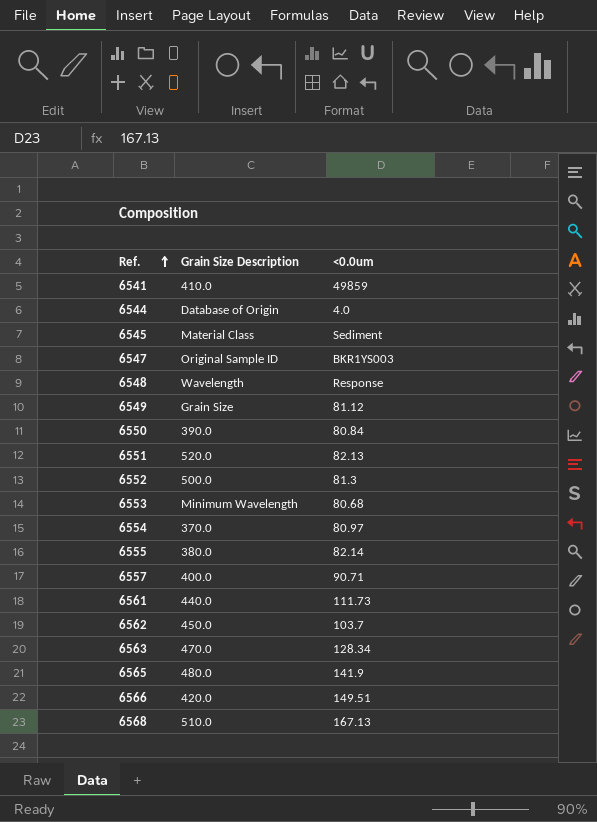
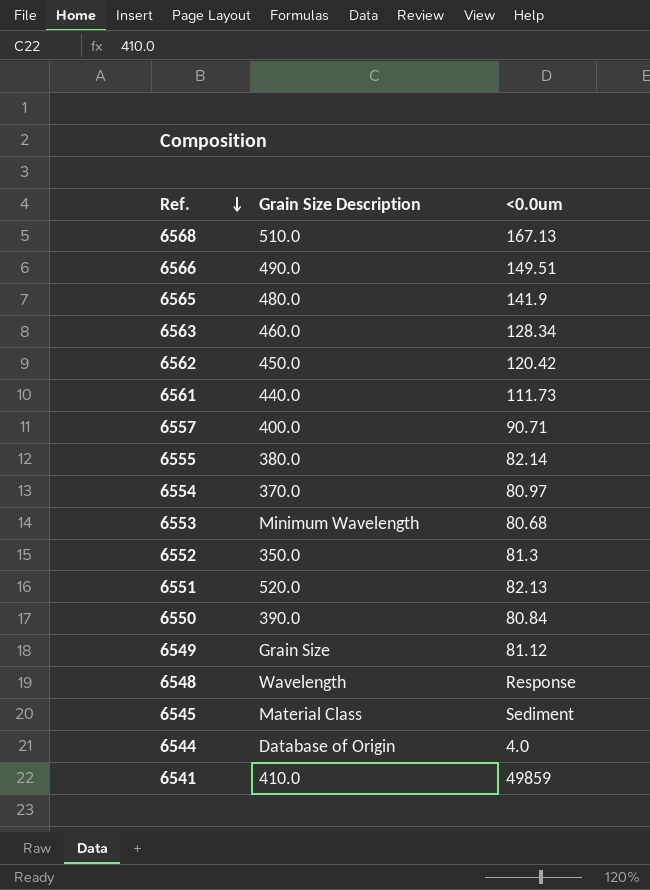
row order: Ref. ascending -> Ref. descending
row 6547: Original Sample ID | BKR1YS003 -> none
6566 | Grain Size Description: 420.0 -> 490.0
6563 | Grain Size Description: 470.0 -> 460.0
6562 | <0.0um: 103.7 -> 120.42
6552 | Grain Size Description: 500.0 -> 350.0

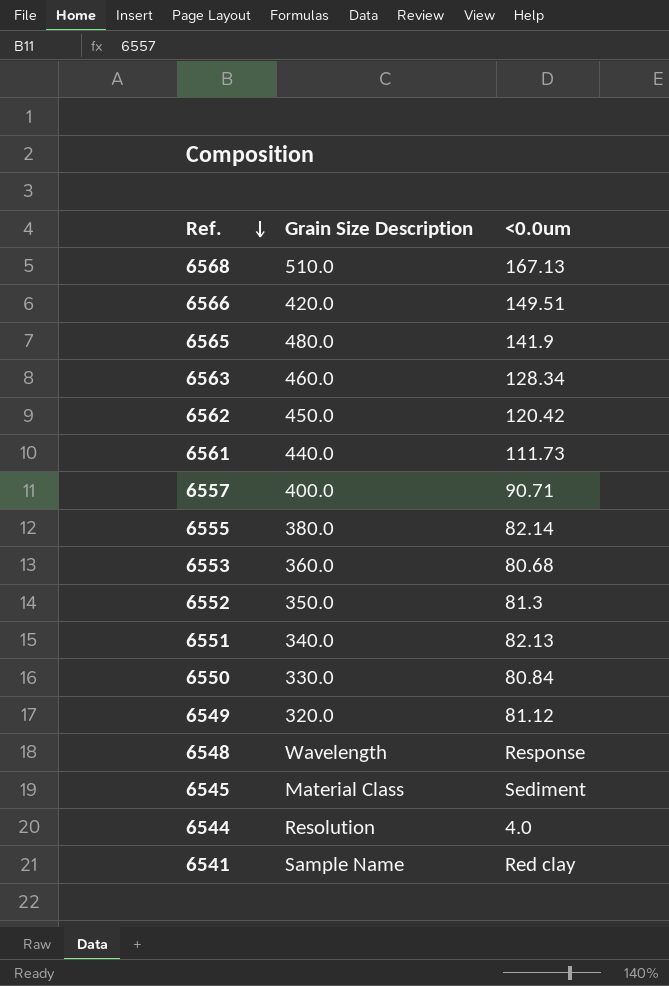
row 6554: 370.0 | 80.97 -> none
6566 | Grain Size Description: 490.0 -> 420.0
6553 | Grain Size Description: Minimum Wavelength -> 360.0
6551 | Grain Size Description: 520.0 -> 340.0
6550 | Grain Size Description: 390.0 -> 330.0
6549 | Grain Size Description: Grain Size -> 320.0
6544 | Grain Size Description: Database of Origin -> Resolution
6541 | Grain Size Description: 410.0 -> Sample Name
6541 | <0.0um: 49859 -> Red clay

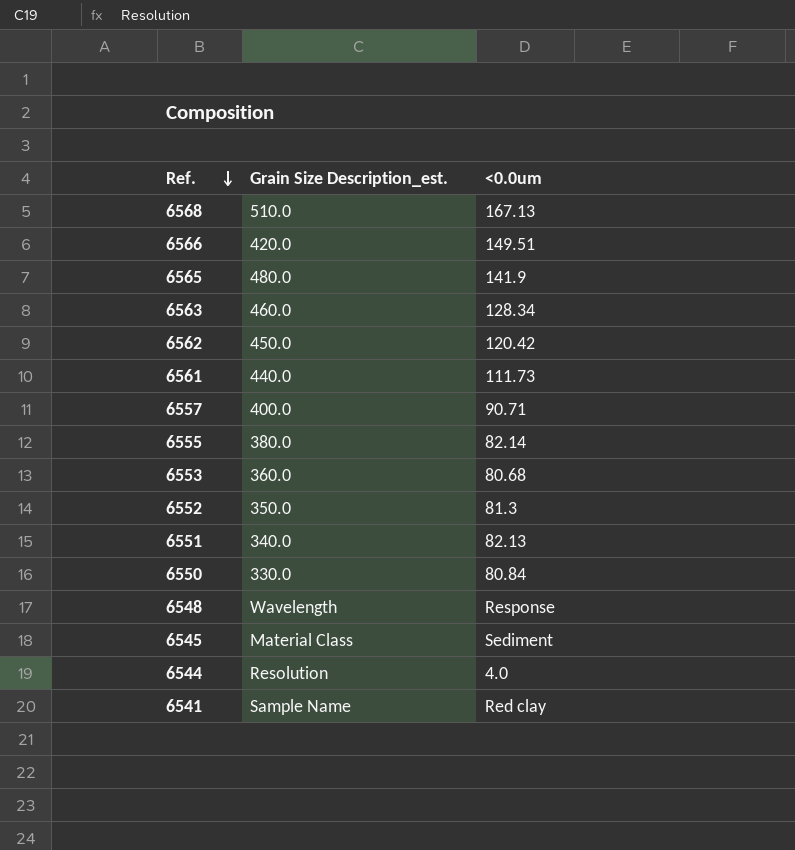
column name: Grain Size Description -> Grain Size Description_est.
row 6549: 320.0 | 81.12 -> none

